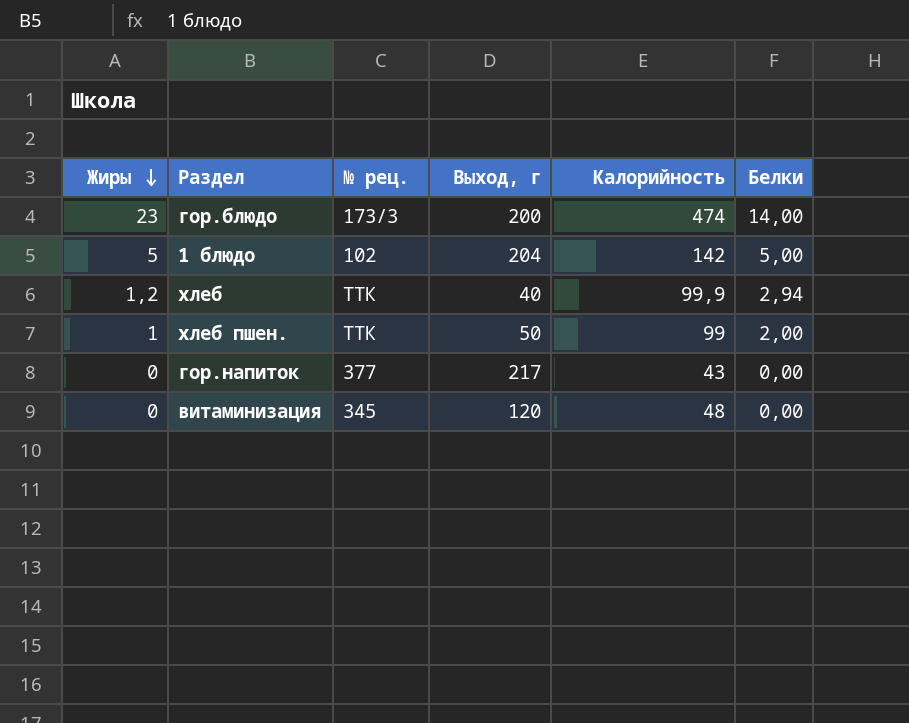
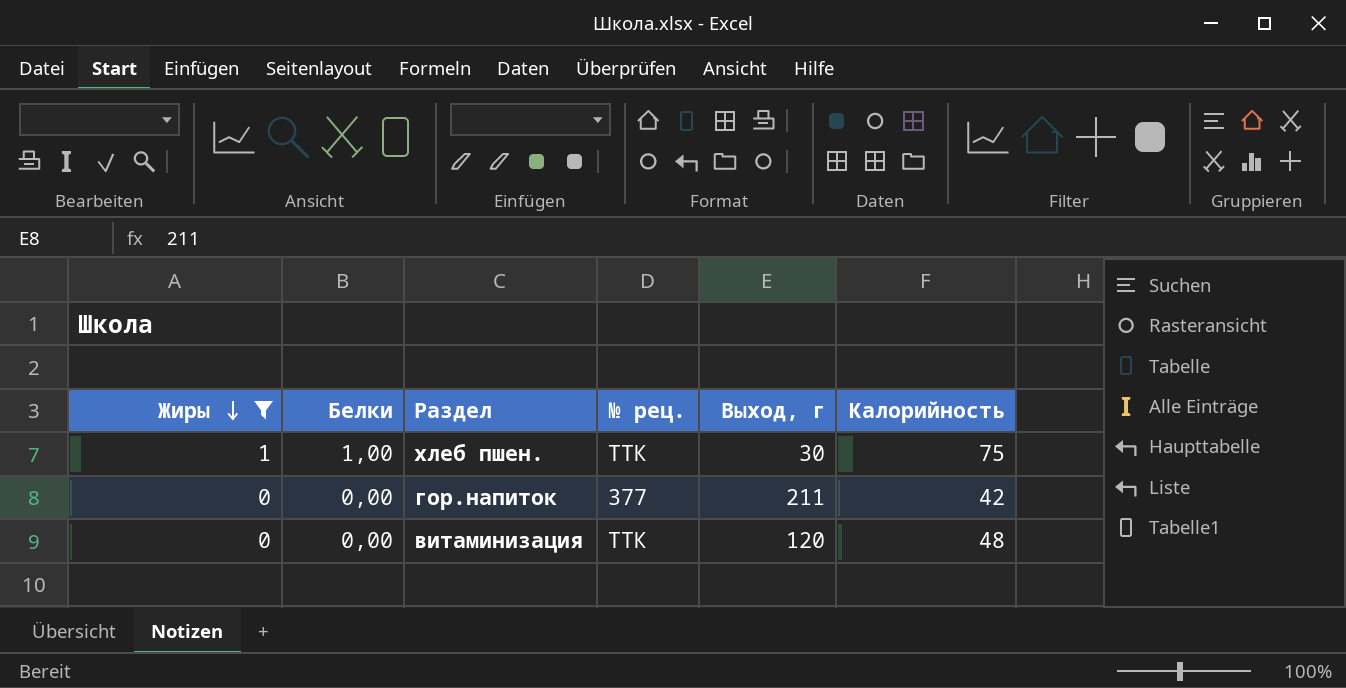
filter: none -> Жиры <= 1
column Белки | position: 6 -> 2
хлеб пшен. | Белки: 2,00 -> 1,00
хлеб пшен. | Выход, г: 50 -> 30
хлеб пшен. | Калорийность: 99 -> 75
гор.напиток | Выход, г: 217 -> 211
гор.напиток | Калорийность: 43 -> 42
витаминизация | № рец.: 345 -> ТТК

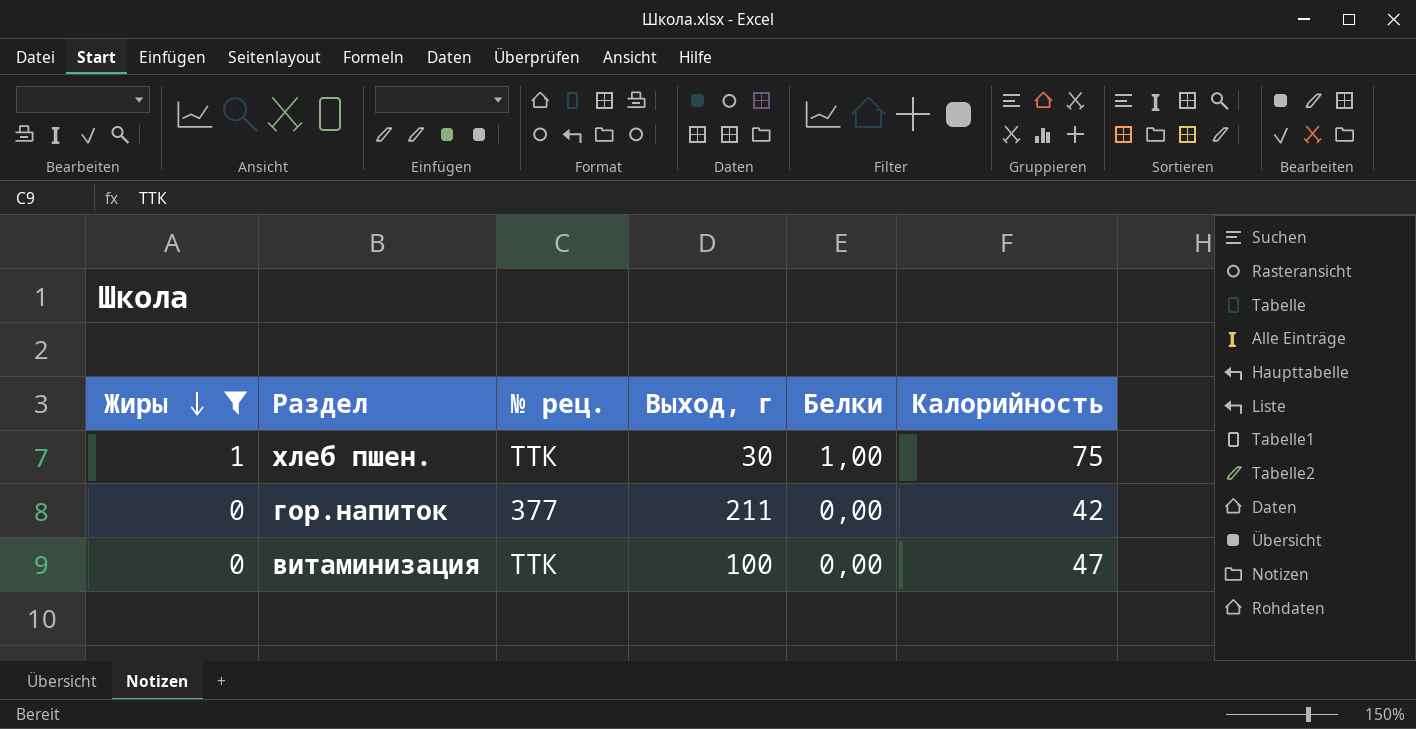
column Белки | position: 2 -> 5
витаминизация | Выход, г: 120 -> 100
витаминизация | Калорийность: 48 -> 47

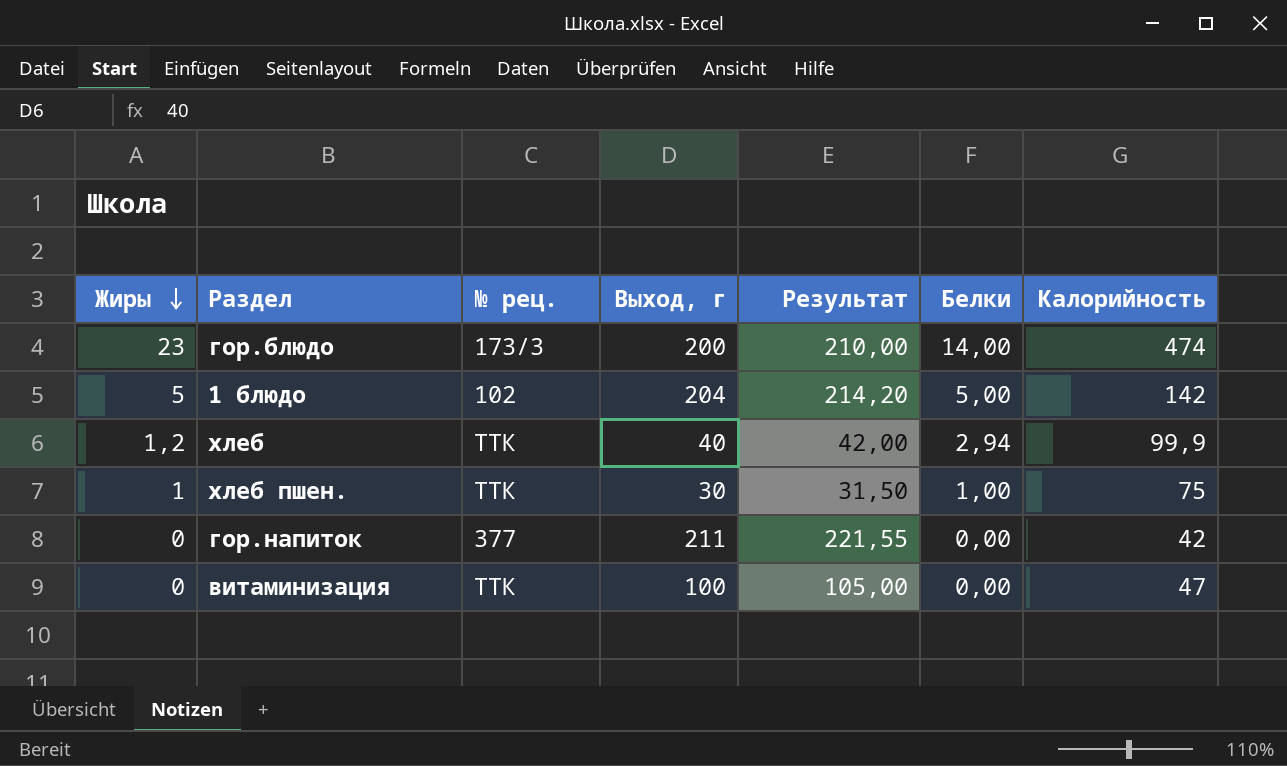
filter: Жиры <= 1 -> none
column Результат | formula: none -> [Выход, г] * 1,05

